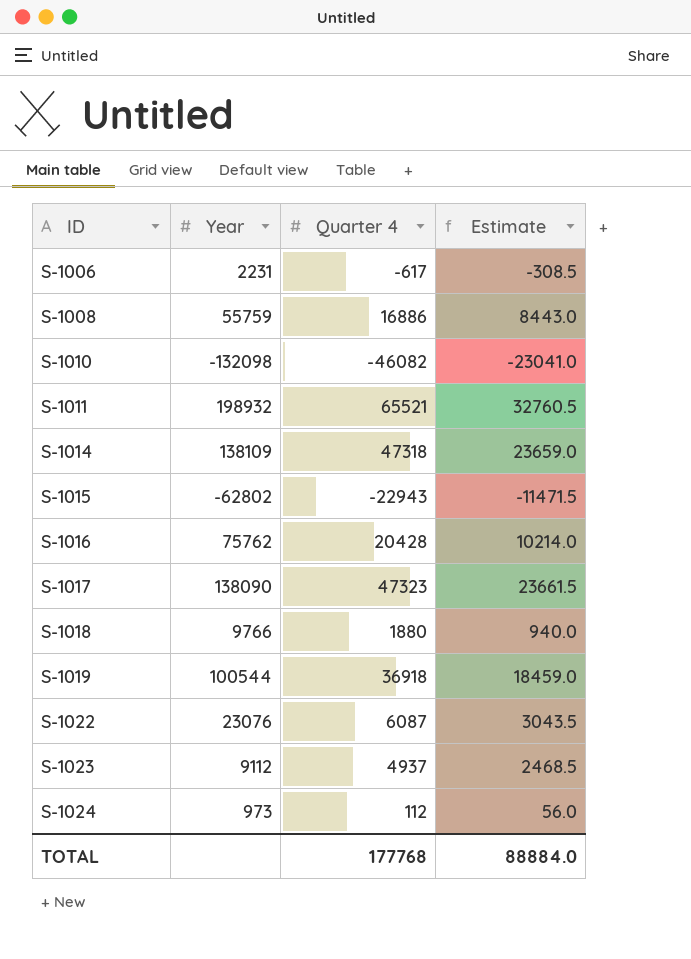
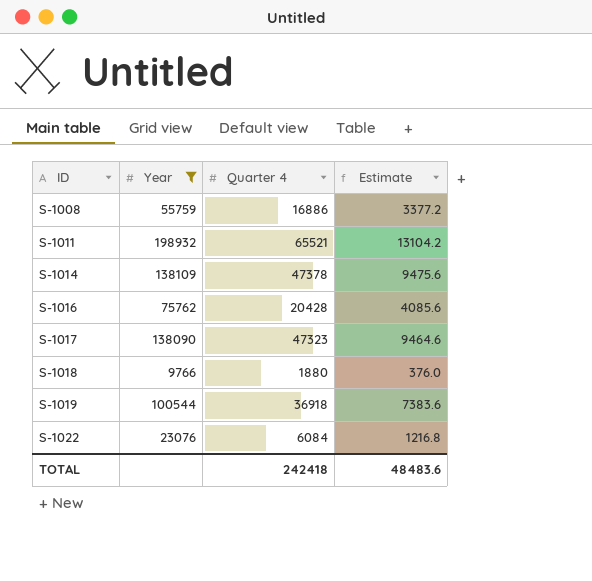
filter: none -> Year >= 9766
column Estimate | formula: [Quarter 4] * 0.5 -> [Quarter 4] * 0.2
S-1014 | Quarter 4: 47318 -> 47378
S-1022 | Quarter 4: 6087 -> 6084
TOTAL | Quarter 4: 177768 -> 242418
TOTAL | Estimate: 88884.0 -> 48483.6

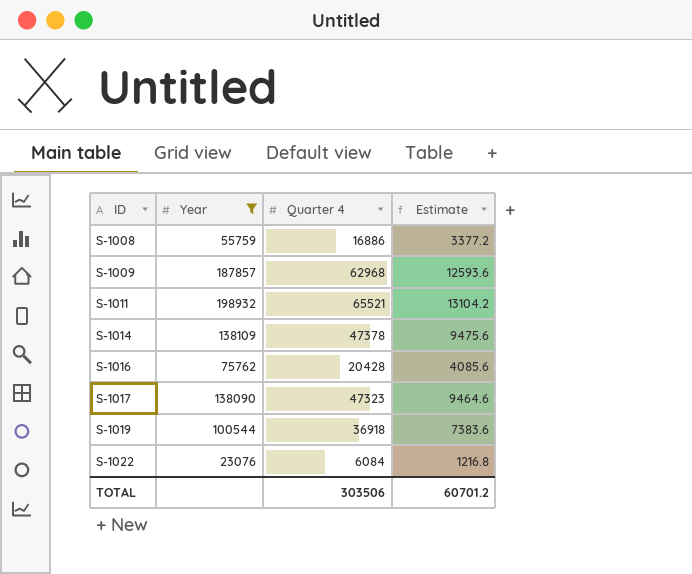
row S-1018: 9766 | 1880 | 376.0 -> none
row S-1009: none -> 187857 | 62968 | 12593.6
TOTAL | Quarter 4: 242418 -> 303506
TOTAL | Estimate: 48483.6 -> 60701.2

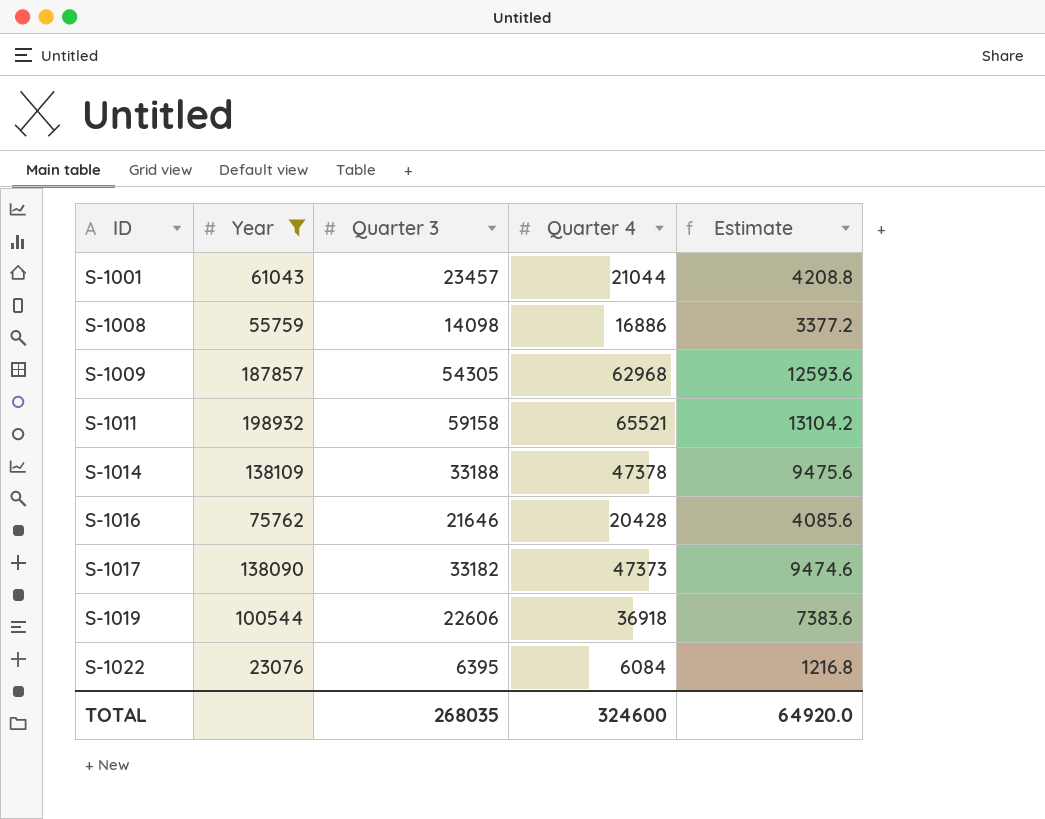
column Quarter 3 | position: none -> 3
row S-1001: none -> 61043 | 23457 | 21044 | 4208.8
S-1017 | Quarter 4: 47323 -> 47373
S-1017 | Estimate: 9464.6 -> 9474.6
TOTAL | Quarter 4: 303506 -> 324600
TOTAL | Estimate: 60701.2 -> 64920.0

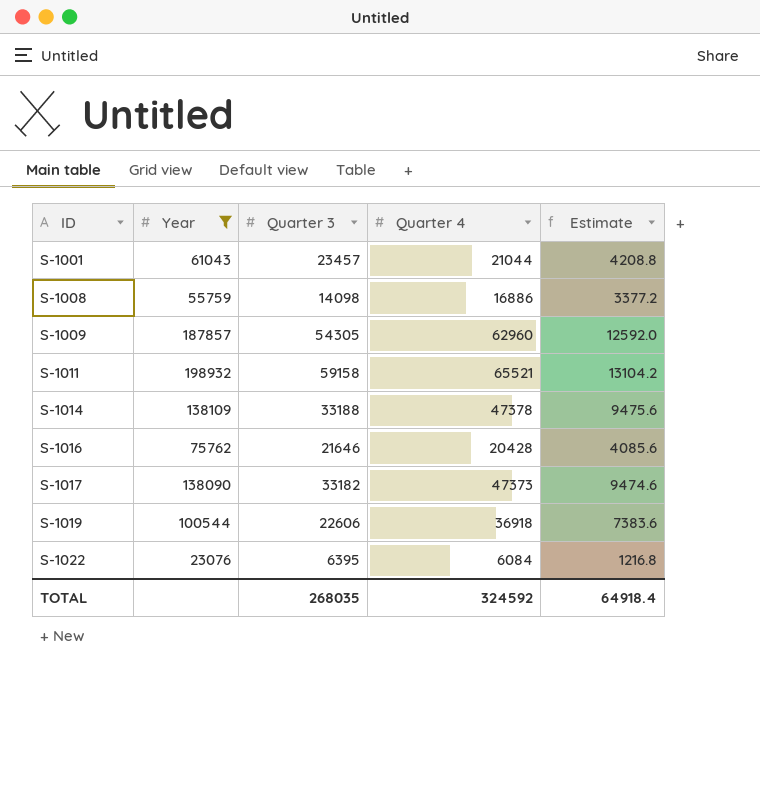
S-1009 | Quarter 4: 62968 -> 62960
S-1009 | Estimate: 12593.6 -> 12592.0
TOTAL | Quarter 4: 324600 -> 324592
TOTAL | Estimate: 64920.0 -> 64918.4

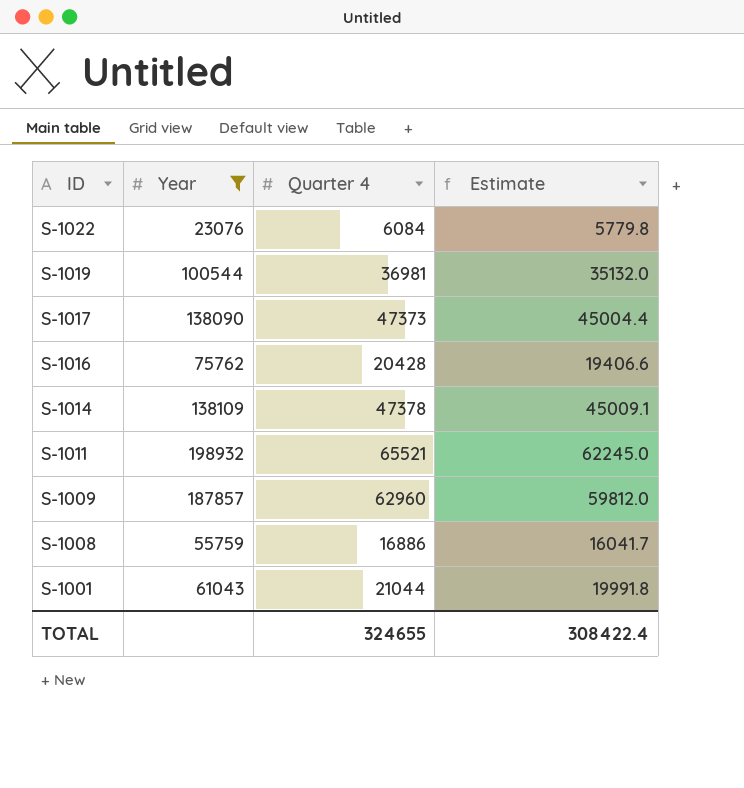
row order: ID ascending -> ID descending
column Quarter 3 | position: 3 -> none
column Estimate | formula: [Quarter 4] * 0.2 -> [Quarter 4] * 0.95
S-1019 | Quarter 4: 36918 -> 36981
TOTAL | Quarter 4: 324592 -> 324655
TOTAL | Estimate: 64918.4 -> 308422.4

